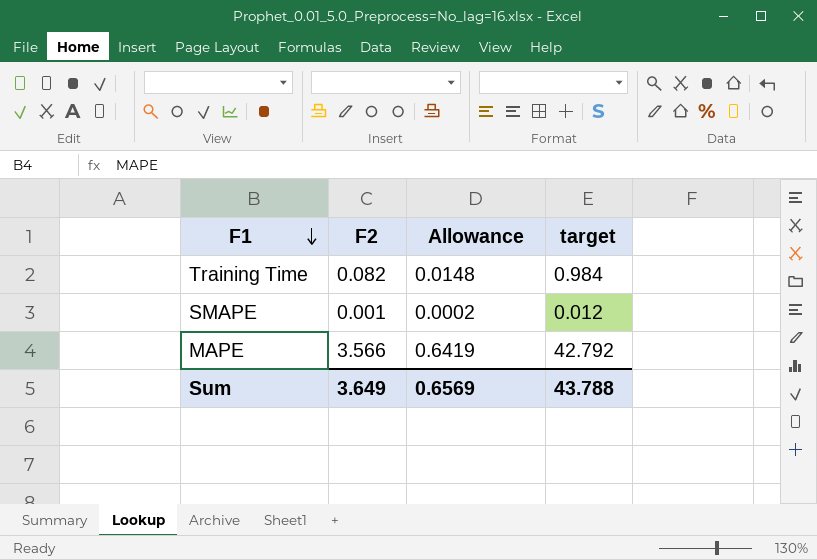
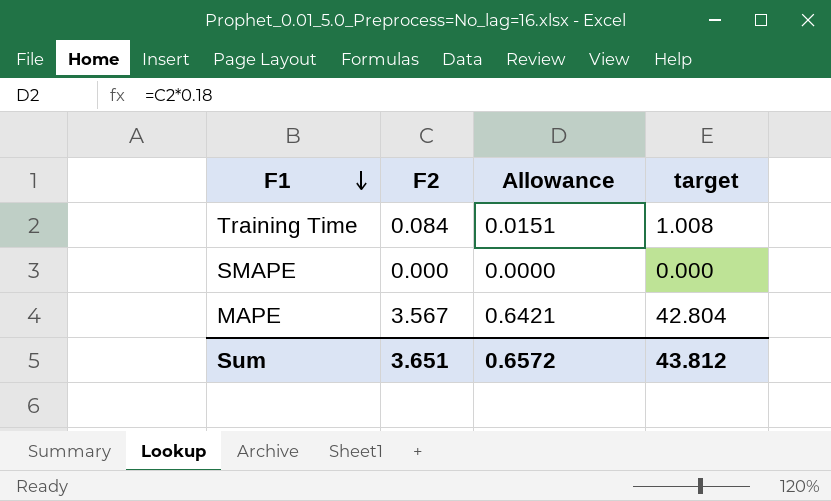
Training Time | F2: 0.082 -> 0.084
Training Time | Allowance: 0.0148 -> 0.0151
Training Time | target: 0.984 -> 1.008
SMAPE | F2: 0.001 -> 0.000
SMAPE | Allowance: 0.0002 -> 0.0000
SMAPE | target: 0.012 -> 0.000
MAPE | F2: 3.566 -> 3.567
MAPE | Allowance: 0.6419 -> 0.6421
MAPE | target: 42.792 -> 42.804
Sum | F2: 3.649 -> 3.651
Sum | Allowance: 0.6569 -> 0.6572
Sum | target: 43.788 -> 43.812

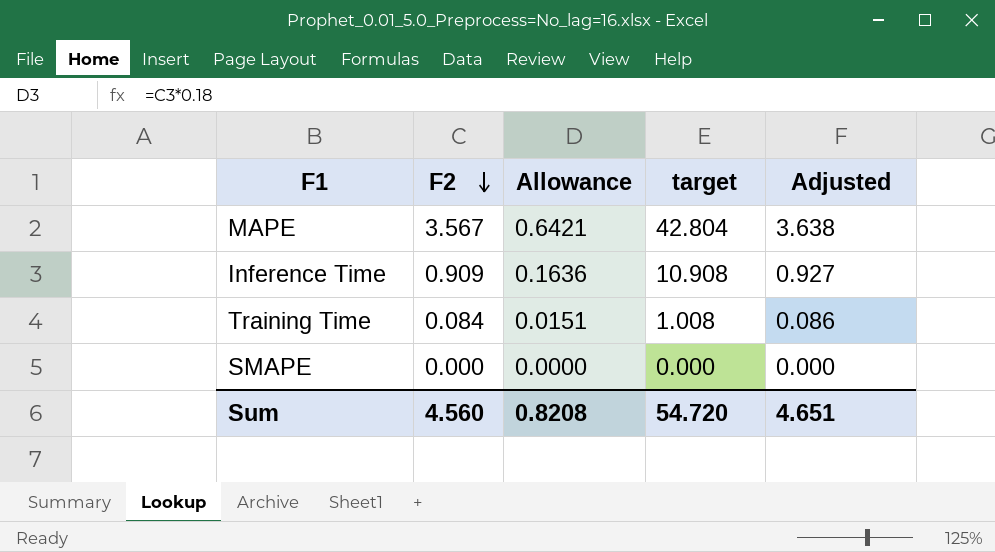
row order: F1 descending -> F2 descending
column Adjusted | formula: none -> [F2] * 1.02
row Inference Time: none -> 0.909 | 0.1636 | 10.908 | 0.927
Sum | F2: 3.651 -> 4.560
Sum | Allowance: 0.6572 -> 0.8208
Sum | target: 43.812 -> 54.720

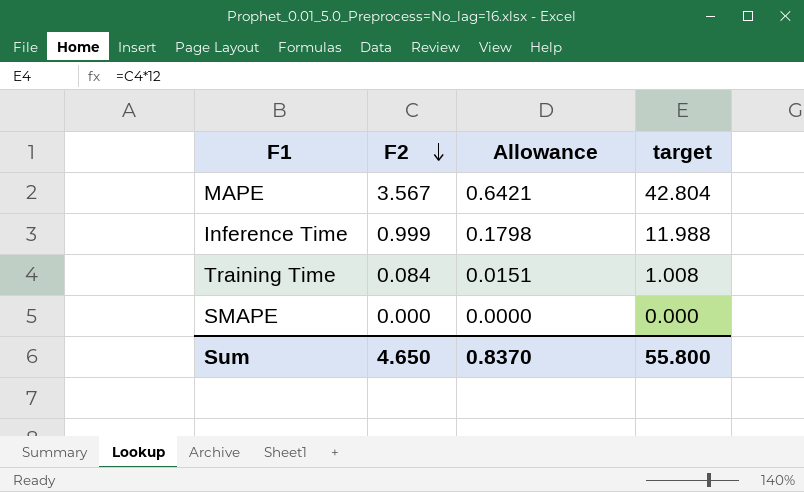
column Adjusted | formula: [F2] * 1.02 -> none
Inference Time | F2: 0.909 -> 0.999
Inference Time | Allowance: 0.1636 -> 0.1798
Inference Time | target: 10.908 -> 11.988
Sum | F2: 4.560 -> 4.650
Sum | Allowance: 0.8208 -> 0.8370
Sum | target: 54.720 -> 55.800

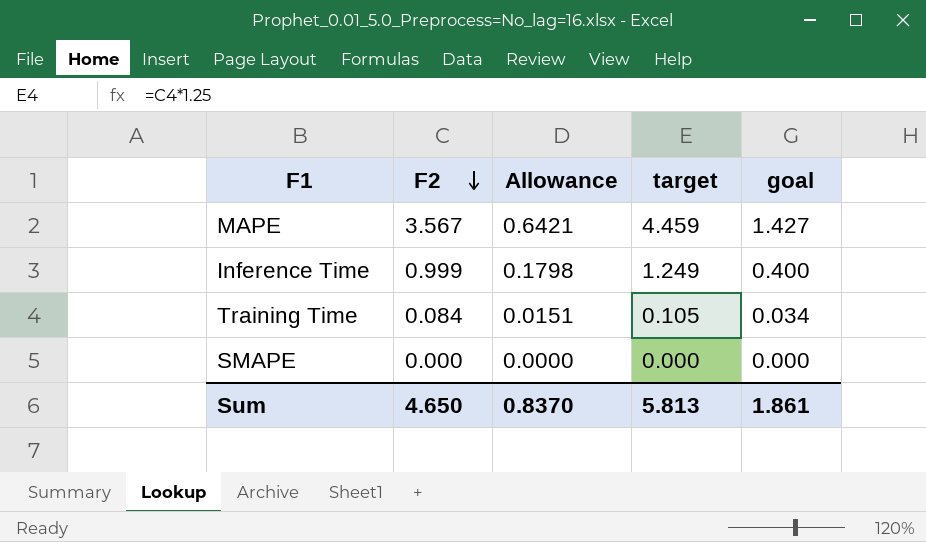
column target | formula: [F2] * 12 -> [F2] * 1.25
column goal | formula: none -> [F2] * 0.4
Sum | target: 55.800 -> 5.813

